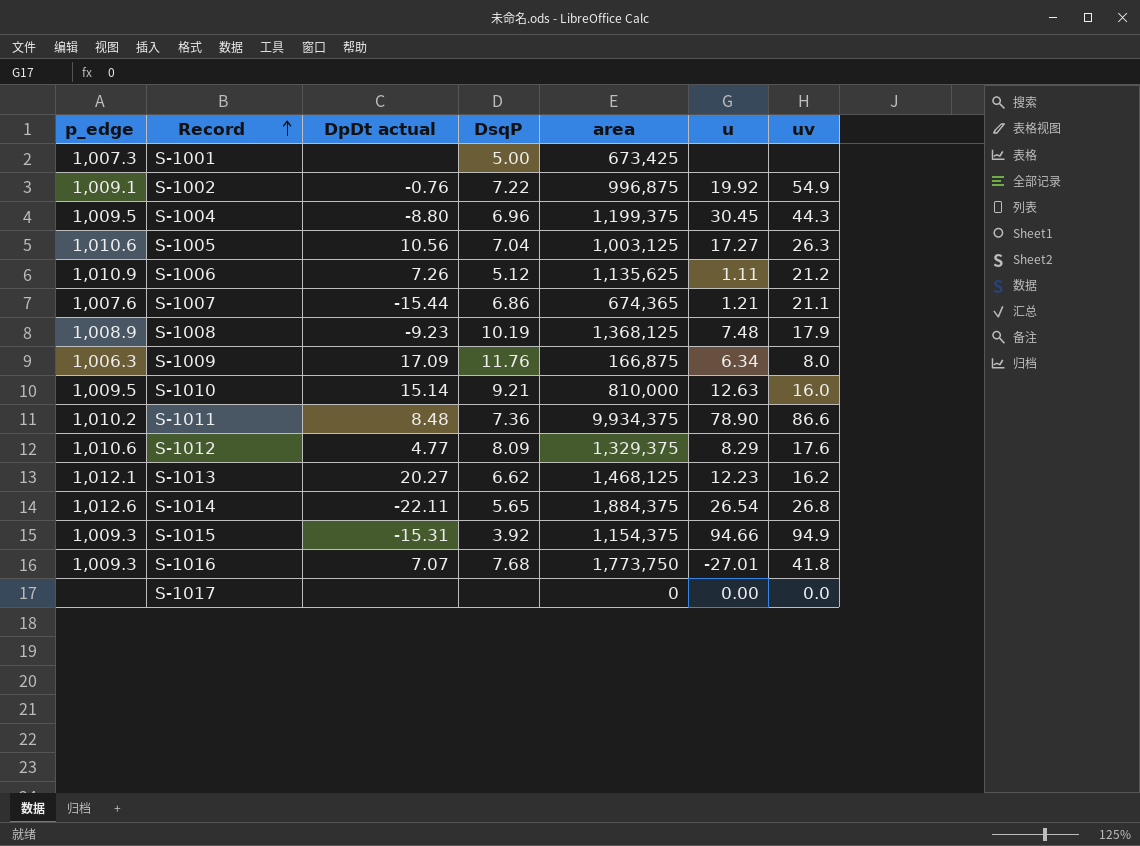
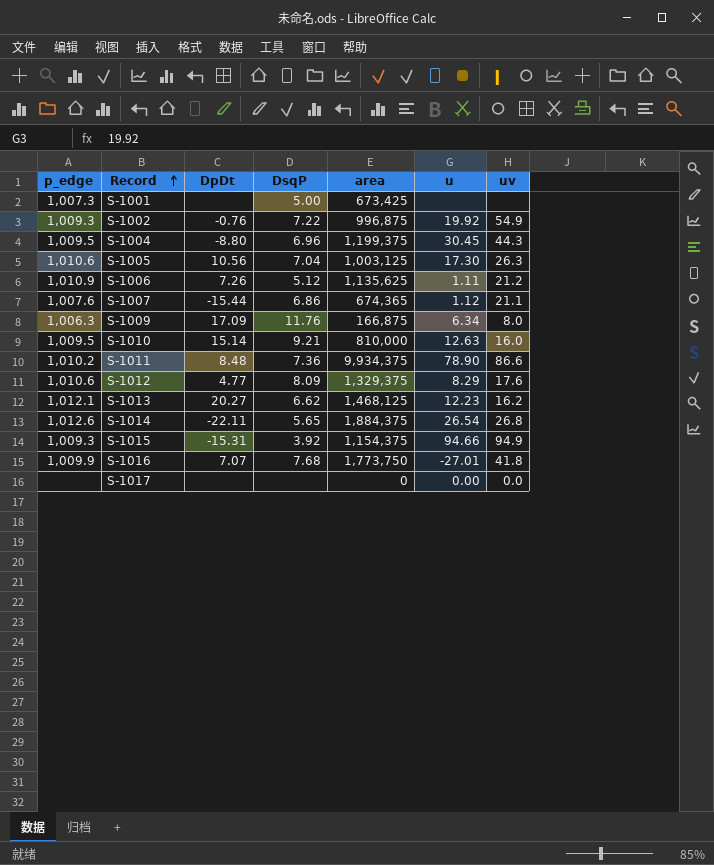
column name: DpDt actual -> DpDt
row S-1008: 1,008.9 | -9.23 | 10.19 | 1,368,125 | 7.48 | 17.9 -> none
S-1002 | p_edge: 1,009.1 -> 1,009.3
S-1005 | u: 17.27 -> 17.30
S-1007 | u: 1.21 -> 1.12
S-1016 | p_edge: 1,009.3 -> 1,009.9

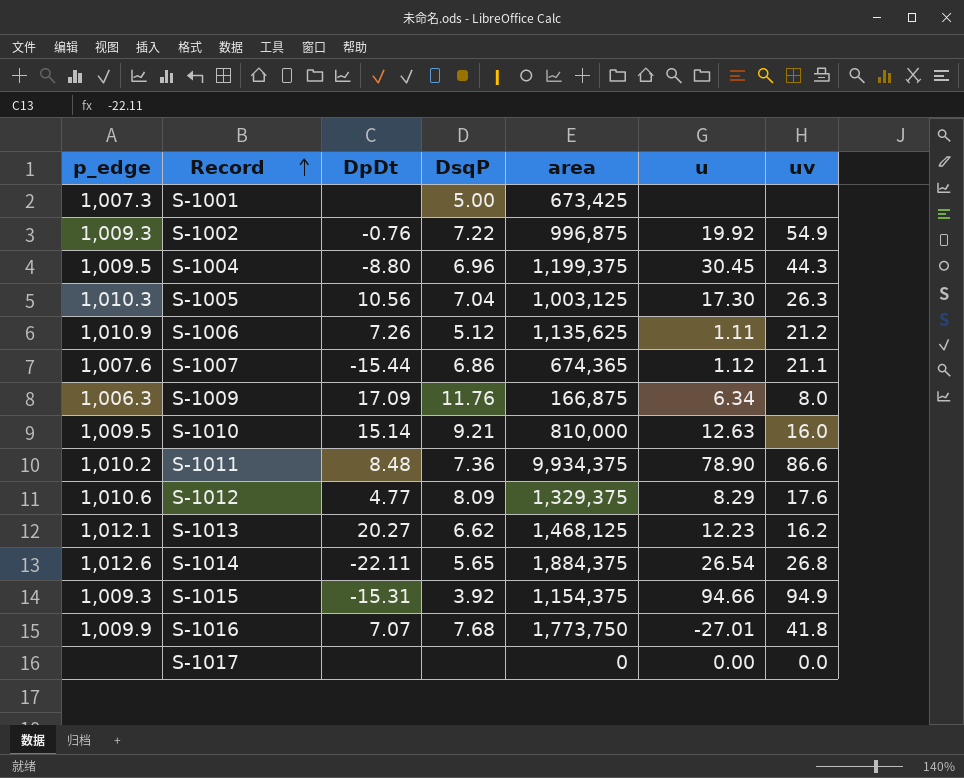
S-1005 | p_edge: 1,010.6 -> 1,010.3

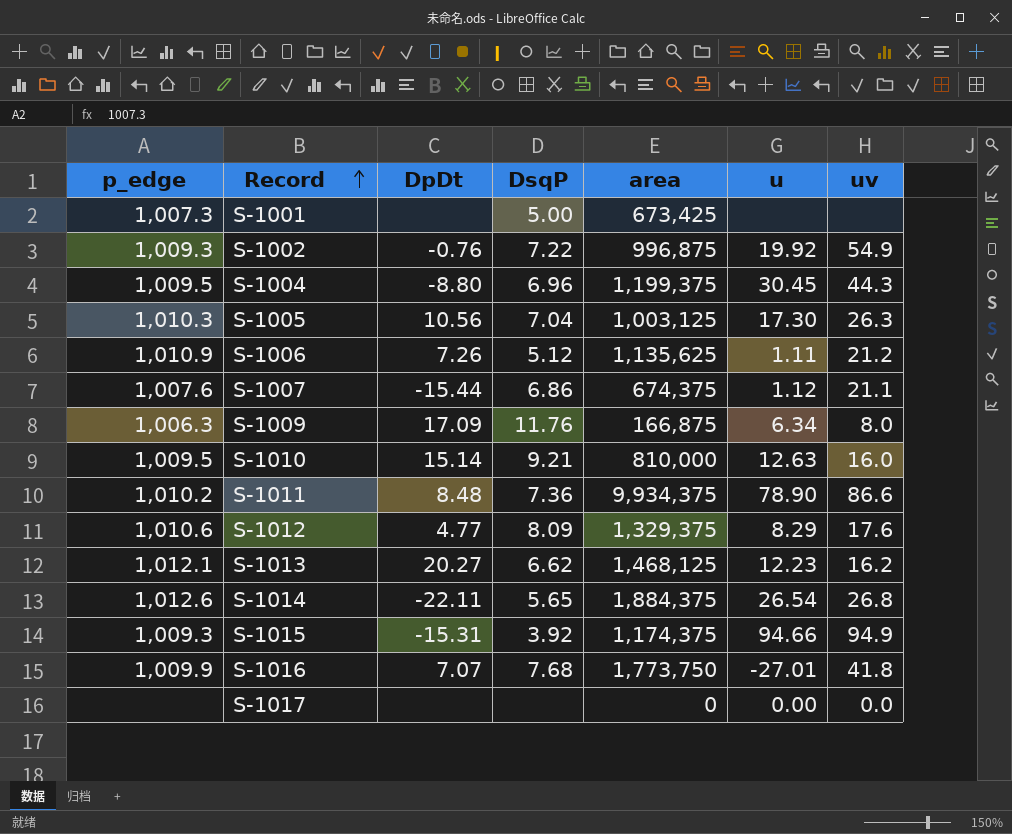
S-1007 | area: 674,365 -> 674,375
S-1015 | area: 1,154,375 -> 1,174,375

